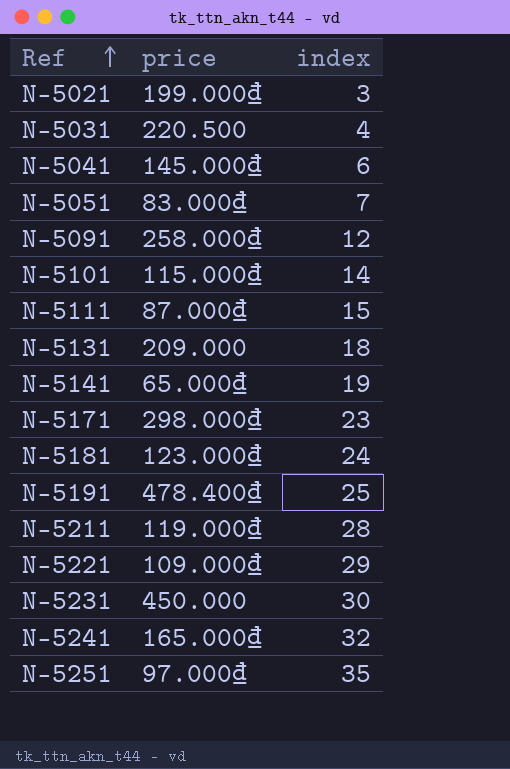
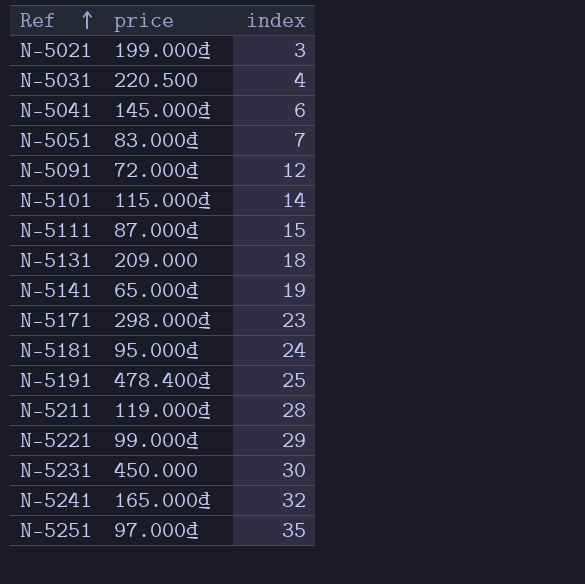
N-5091 | price: 258.000₫ -> 72.000₫
N-5181 | price: 123.000₫ -> 95.000₫
N-5221 | price: 109.000₫ -> 99.000₫

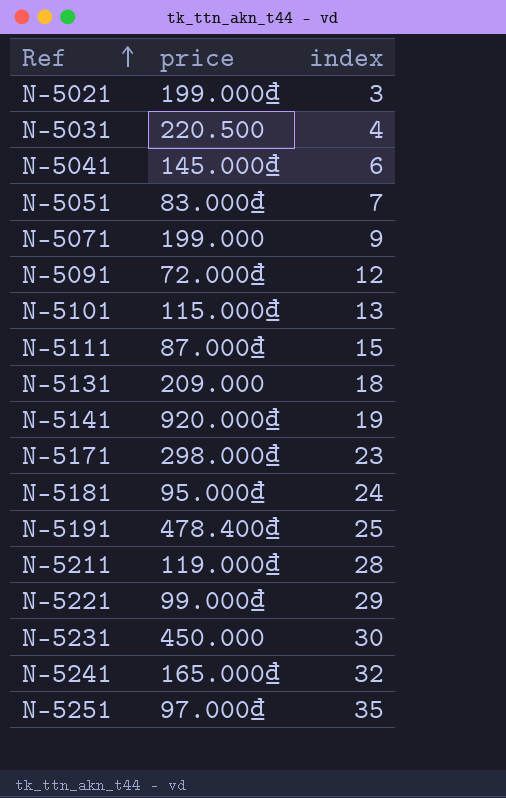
row N-5071: none -> 199.000 | 9
N-5101 | index: 14 -> 13
N-5141 | price: 65.000₫ -> 920.000₫

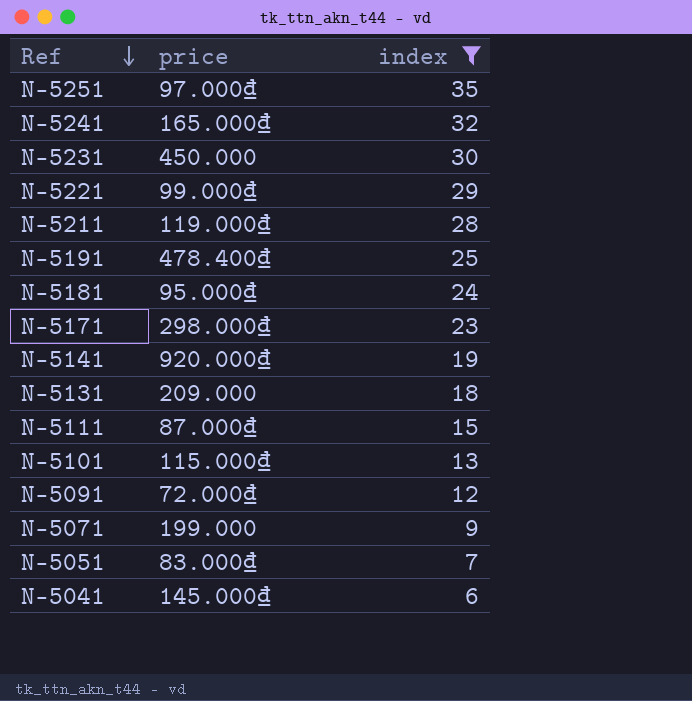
filter: none -> index >= 6
row order: Ref ascending -> Ref descending

